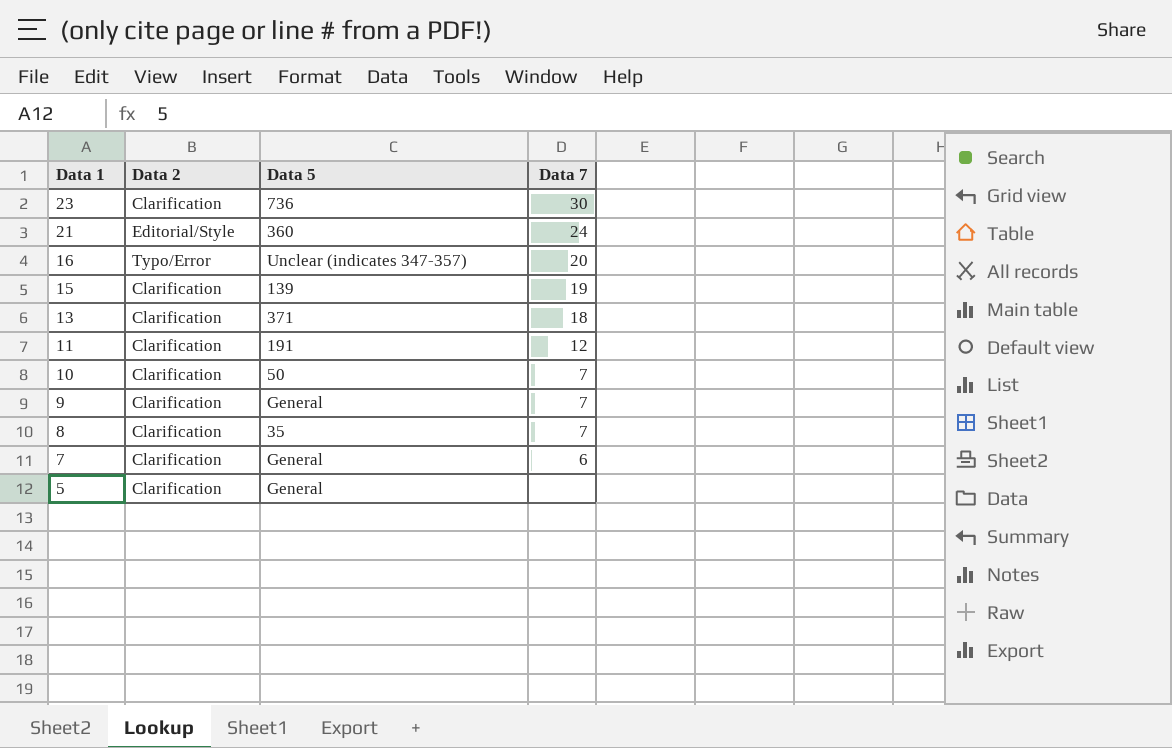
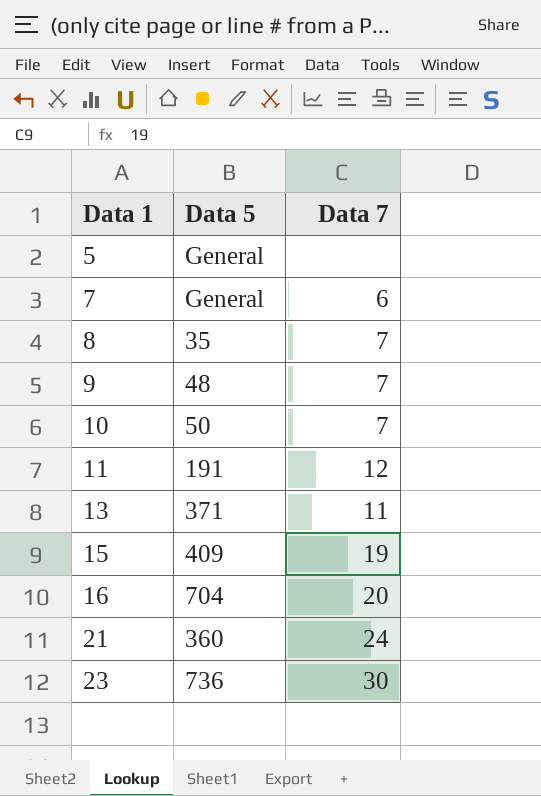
row order: Data 1 descending -> Data 1 ascending
column Data 2 | position: 2 -> none
9 | Data 5: General -> 48
13 | Data 7: 18 -> 11
15 | Data 5: 139 -> 409
16 | Data 5: Unclear (indicates 347-357) -> 704

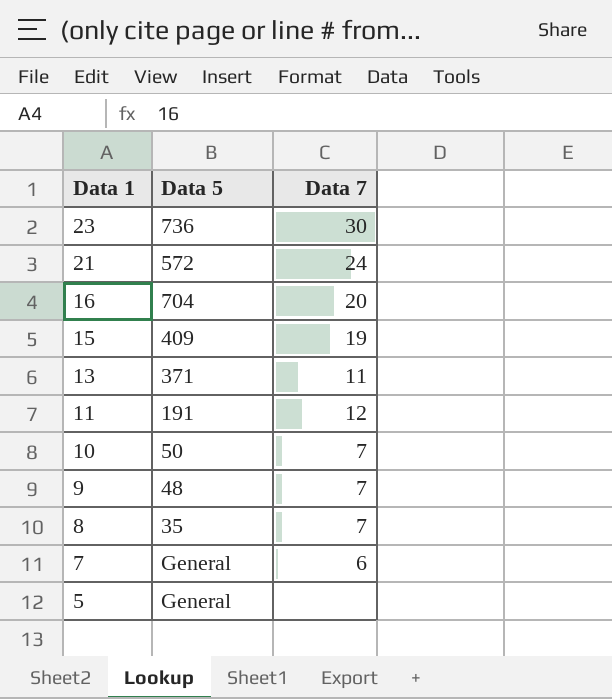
row order: Data 1 ascending -> Data 1 descending
21 | Data 5: 360 -> 572

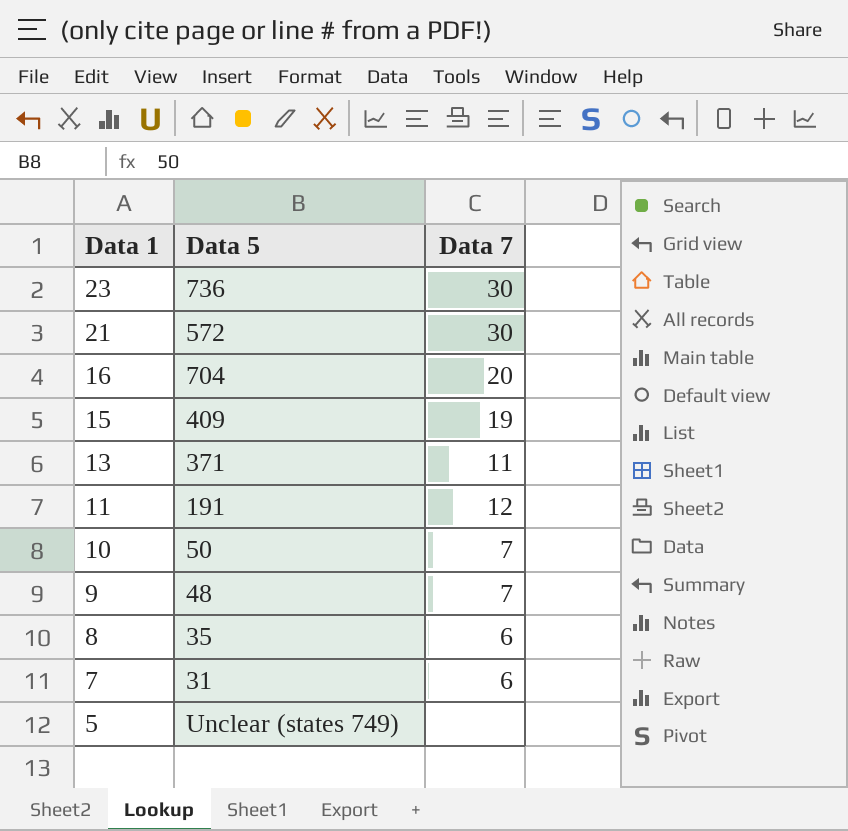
21 | Data 7: 24 -> 30
8 | Data 7: 7 -> 6
7 | Data 5: General -> 31
5 | Data 5: General -> Unclear (states 749)

